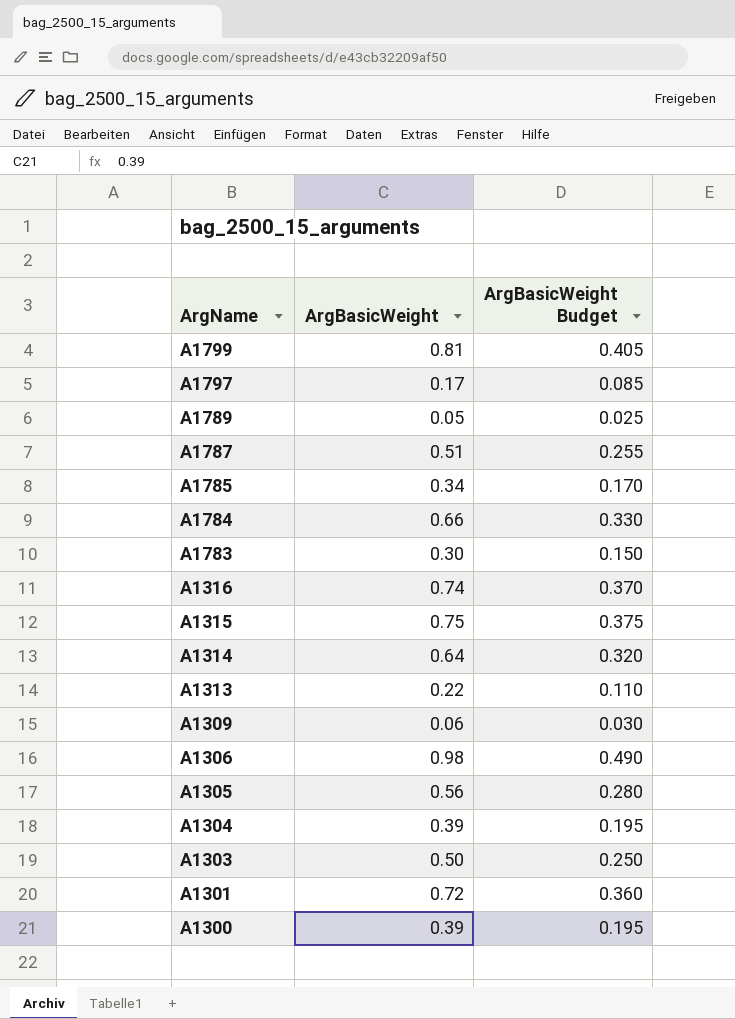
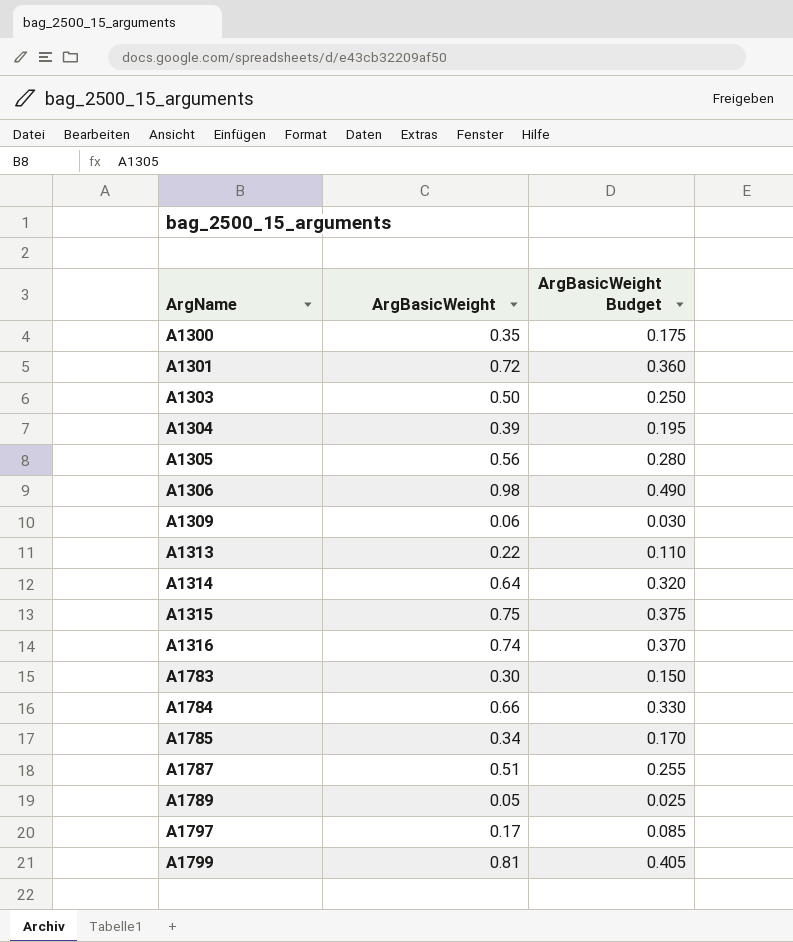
row order: ArgName descending -> ArgName ascending
A1300 | ArgBasicWeight: 0.39 -> 0.35
A1300 | ArgBasicWeight Budget: 0.195 -> 0.175

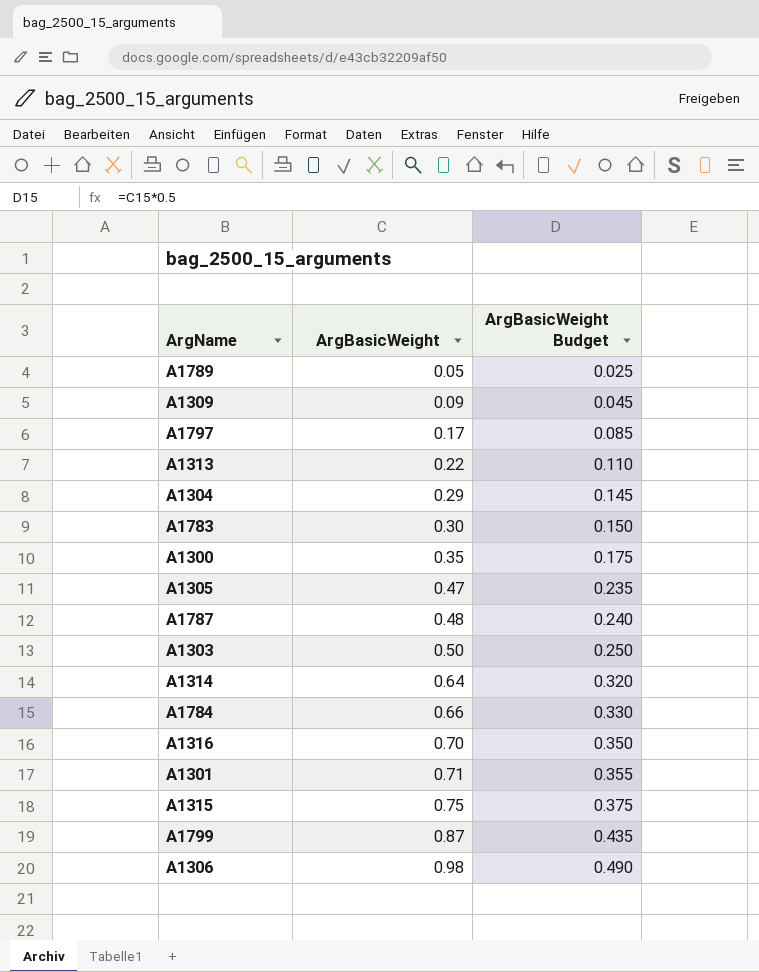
row order: ArgName ascending -> ArgBasicWeight ascending
row A1785: 0.34 | 0.170 -> none
A1309 | ArgBasicWeight: 0.06 -> 0.09
A1309 | ArgBasicWeight Budget: 0.030 -> 0.045
A1304 | ArgBasicWeight: 0.39 -> 0.29
A1304 | ArgBasicWeight Budget: 0.195 -> 0.145
A1305 | ArgBasicWeight: 0.56 -> 0.47
A1305 | ArgBasicWeight Budget: 0.280 -> 0.235
A1787 | ArgBasicWeight: 0.51 -> 0.48
A1787 | ArgBasicWeight Budget: 0.255 -> 0.240
A1316 | ArgBasicWeight: 0.74 -> 0.70
A1316 | ArgBasicWeight Budget: 0.370 -> 0.350
A1301 | ArgBasicWeight: 0.72 -> 0.71
A1301 | ArgBasicWeight Budget: 0.360 -> 0.355
A1799 | ArgBasicWeight: 0.81 -> 0.87
A1799 | ArgBasicWeight Budget: 0.405 -> 0.435

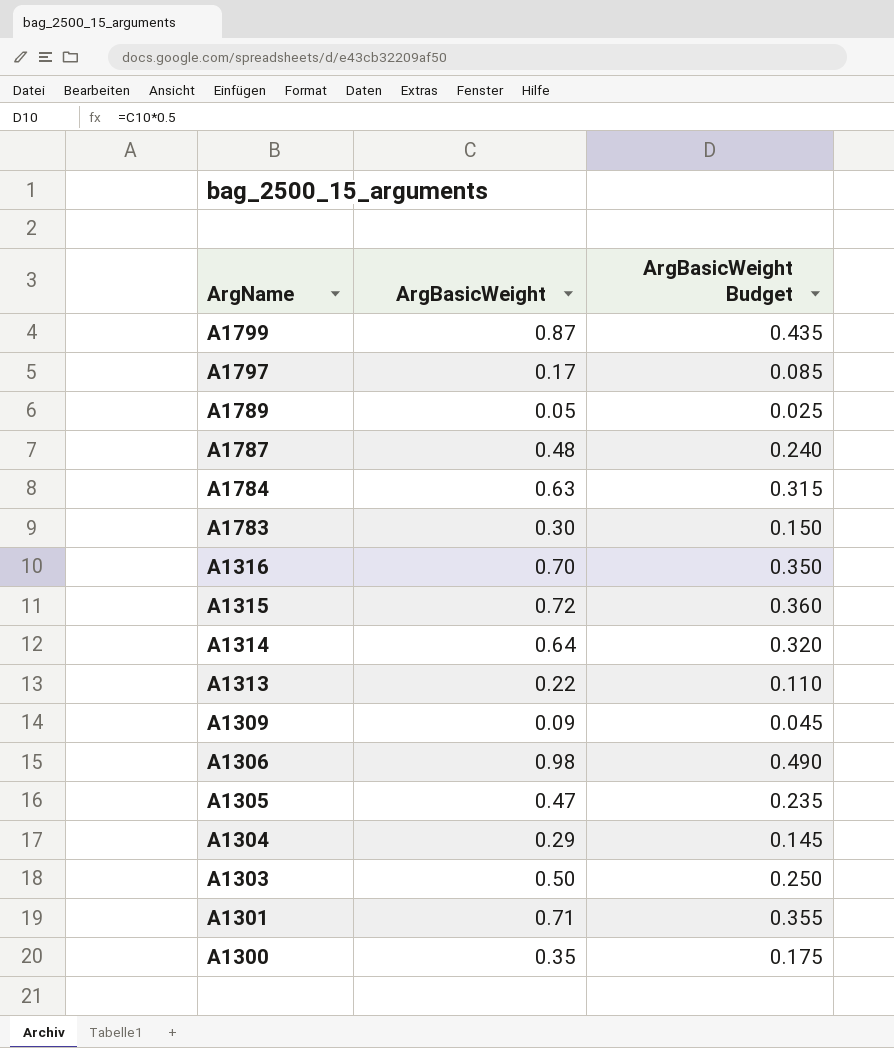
row order: ArgBasicWeight ascending -> ArgName descending
A1784 | ArgBasicWeight: 0.66 -> 0.63
A1784 | ArgBasicWeight Budget: 0.330 -> 0.315
A1315 | ArgBasicWeight: 0.75 -> 0.72
A1315 | ArgBasicWeight Budget: 0.375 -> 0.360

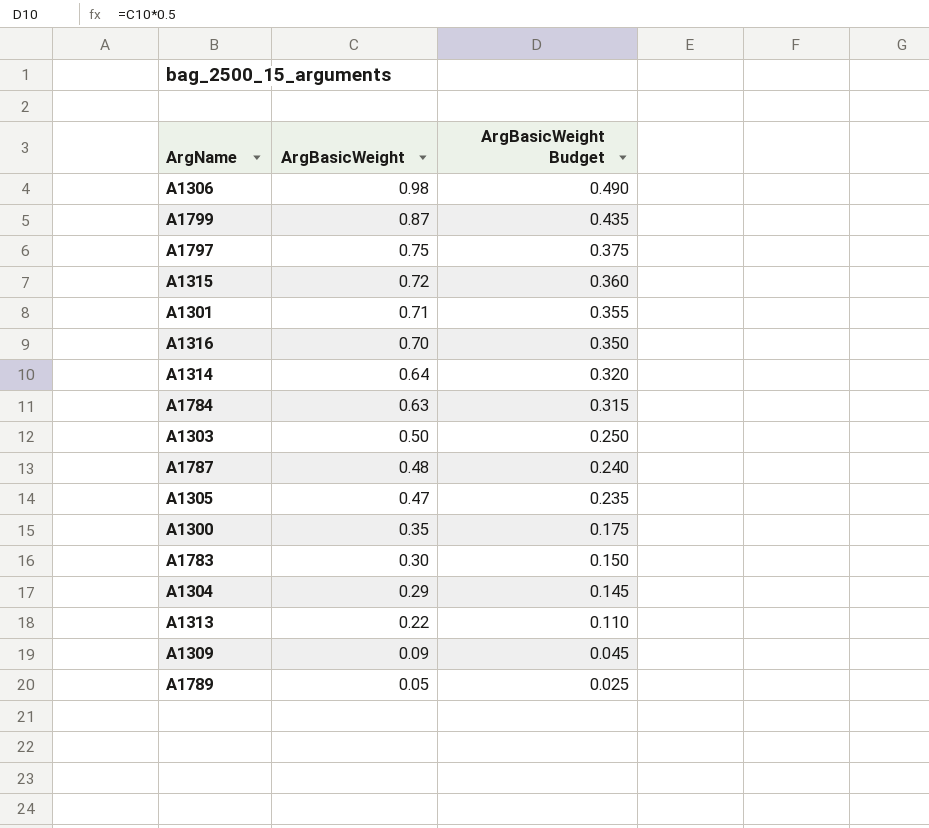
row order: ArgName descending -> ArgBasicWeight descending
A1797 | ArgBasicWeight: 0.17 -> 0.75
A1797 | ArgBasicWeight Budget: 0.085 -> 0.375

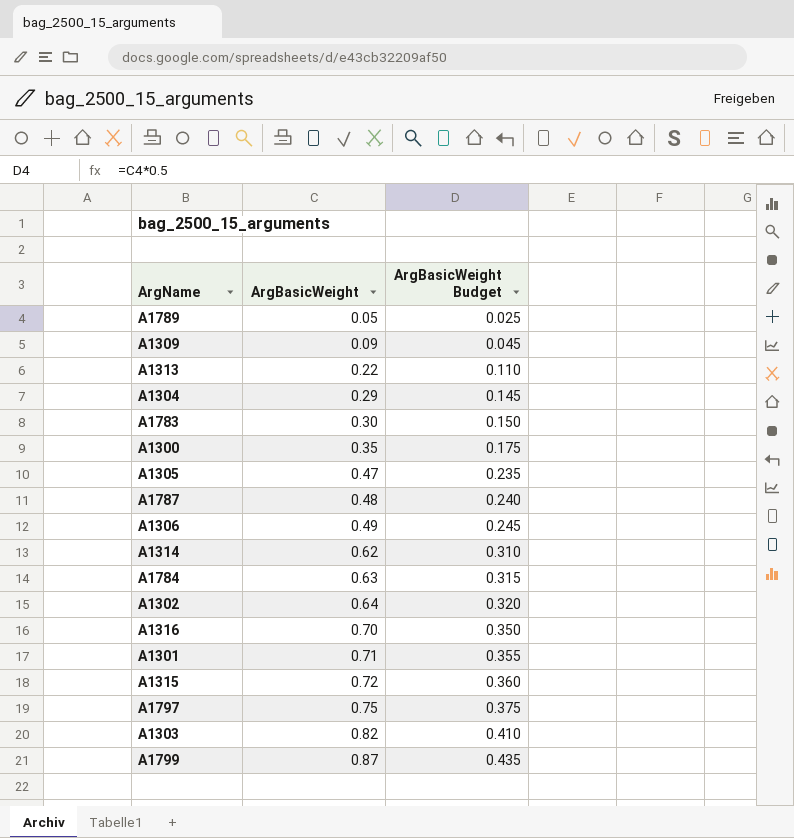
row order: ArgBasicWeight descending -> ArgBasicWeight ascending
A1306 | ArgBasicWeight: 0.98 -> 0.49
A1306 | ArgBasicWeight Budget: 0.490 -> 0.245
A1314 | ArgBasicWeight: 0.64 -> 0.62
A1314 | ArgBasicWeight Budget: 0.320 -> 0.310
row A1302: none -> 0.64 | 0.320
A1303 | ArgBasicWeight: 0.50 -> 0.82
A1303 | ArgBasicWeight Budget: 0.250 -> 0.410

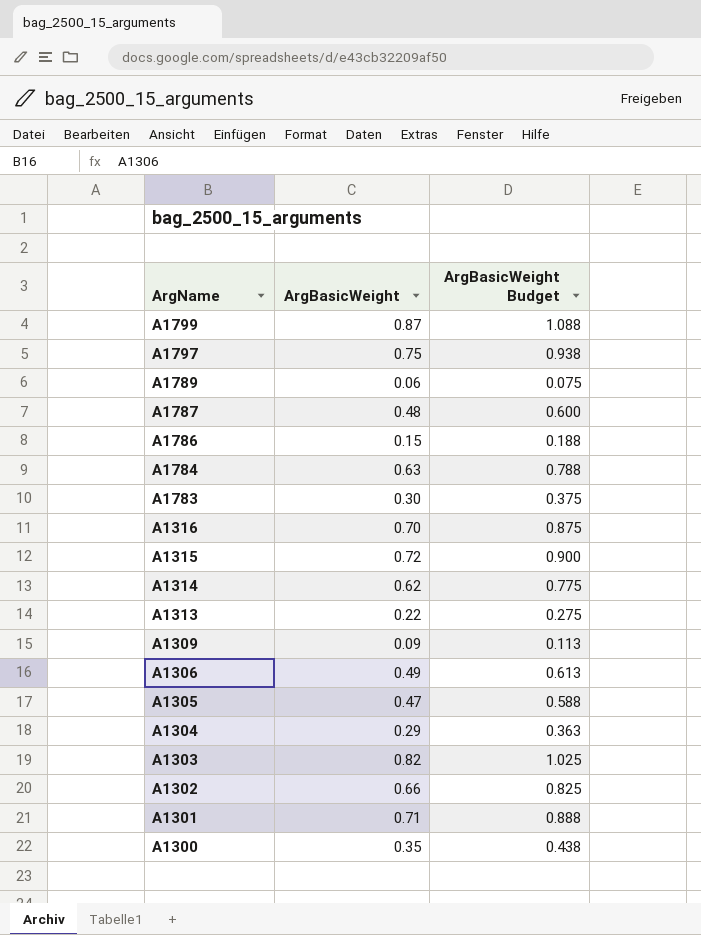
row order: ArgBasicWeight ascending -> ArgName descending
column ArgBasicWeight Budget | formula: [ArgBasicWeight] * 0.5 -> [ArgBasicWeight] * 1.25
A1789 | ArgBasicWeight: 0.05 -> 0.06
row A1786: none -> 0.15 | 0.188
A1302 | ArgBasicWeight: 0.64 -> 0.66

